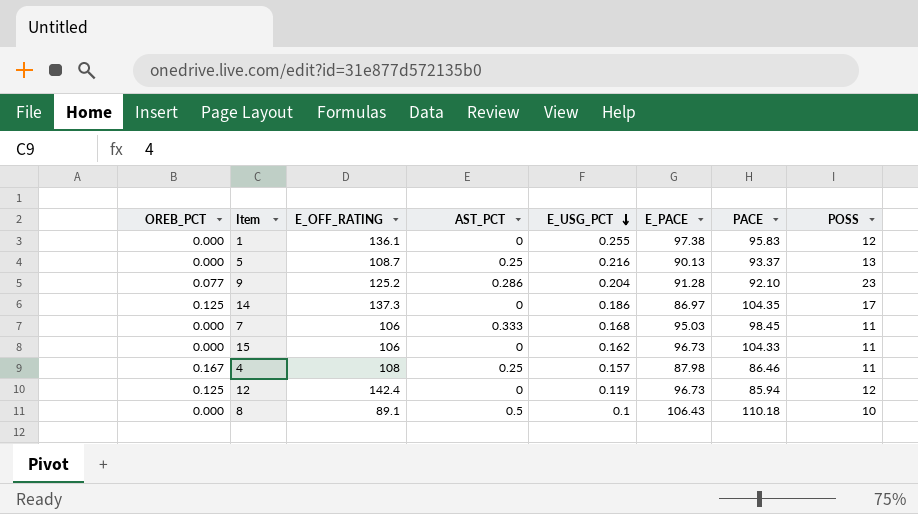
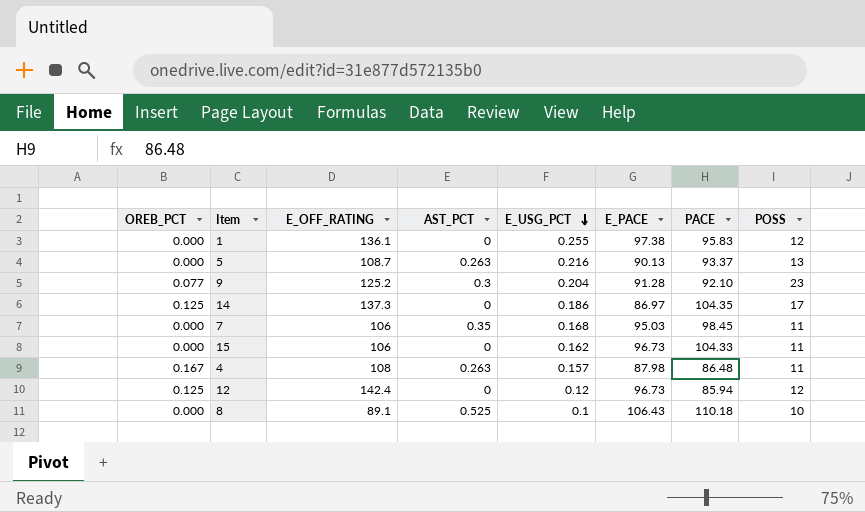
5 | AST_PCT: 0.25 -> 0.263
9 | AST_PCT: 0.286 -> 0.3
7 | AST_PCT: 0.333 -> 0.35
4 | AST_PCT: 0.25 -> 0.263
4 | PACE: 86.46 -> 86.48
12 | E_USG_PCT: 0.119 -> 0.12
8 | AST_PCT: 0.5 -> 0.525

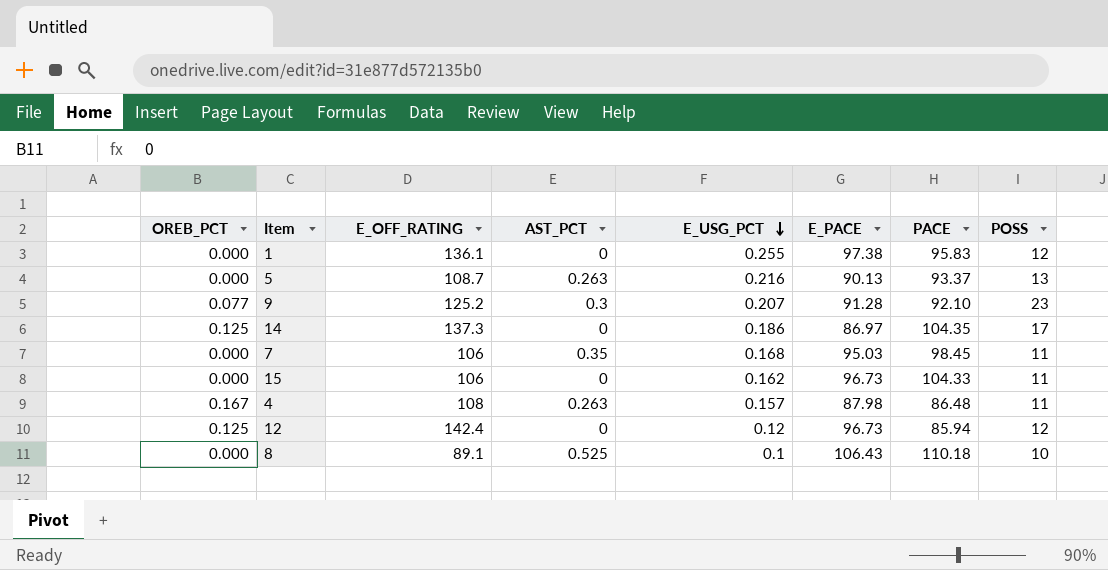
9 | E_USG_PCT: 0.204 -> 0.207

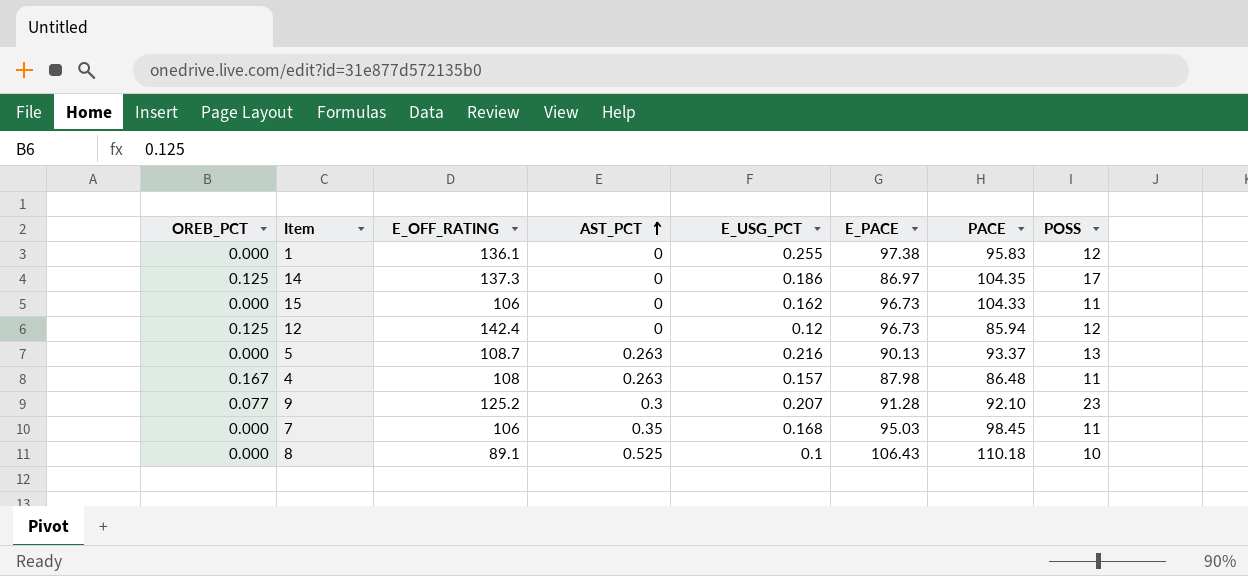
row order: E_USG_PCT descending -> AST_PCT ascending

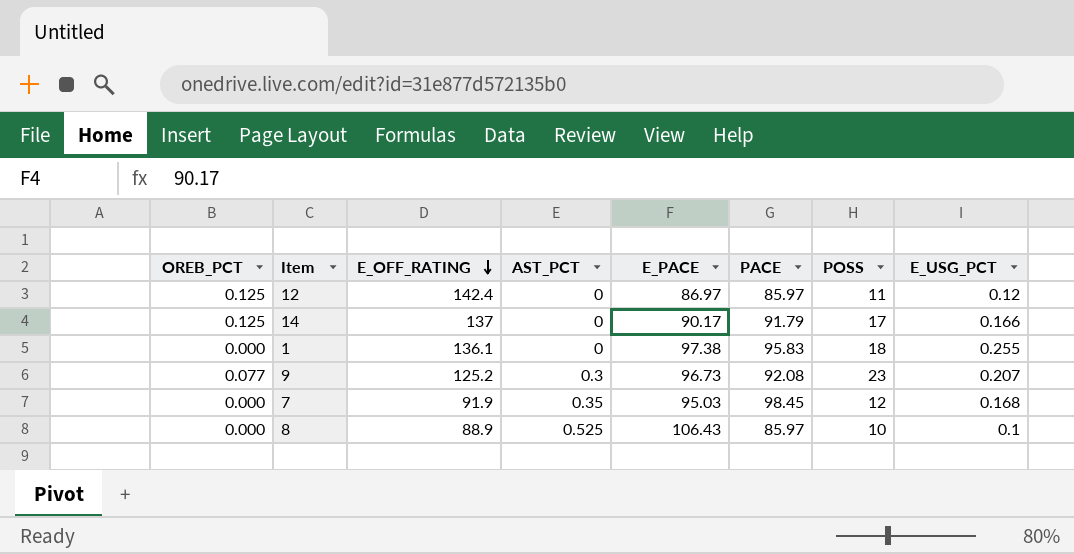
row order: AST_PCT ascending -> E_OFF_RATING descending
column E_USG_PCT | position: 5 -> 8
row 15: 0.000 | 106 | 0 | 0.162 | 96.73 | 104.33 | 11 -> none
row 5: 0.000 | 108.7 | 0.263 | 0.216 | 90.13 | 93.37 | 13 -> none
row 4: 0.167 | 108 | 0.263 | 0.157 | 87.98 | 86.48 | 11 -> none
12 | E_PACE: 96.73 -> 86.97
12 | PACE: 85.94 -> 85.97
12 | POSS: 12 -> 11
14 | E_OFF_RATING: 137.3 -> 137
14 | E_PACE: 86.97 -> 90.17
14 | PACE: 104.35 -> 91.79
14 | E_USG_PCT: 0.186 -> 0.166
1 | POSS: 12 -> 18
9 | E_PACE: 91.28 -> 96.73
9 | PACE: 92.10 -> 92.08
7 | E_OFF_RATING: 106 -> 91.9
7 | POSS: 11 -> 12
8 | E_OFF_RATING: 89.1 -> 88.9
8 | PACE: 110.18 -> 85.97

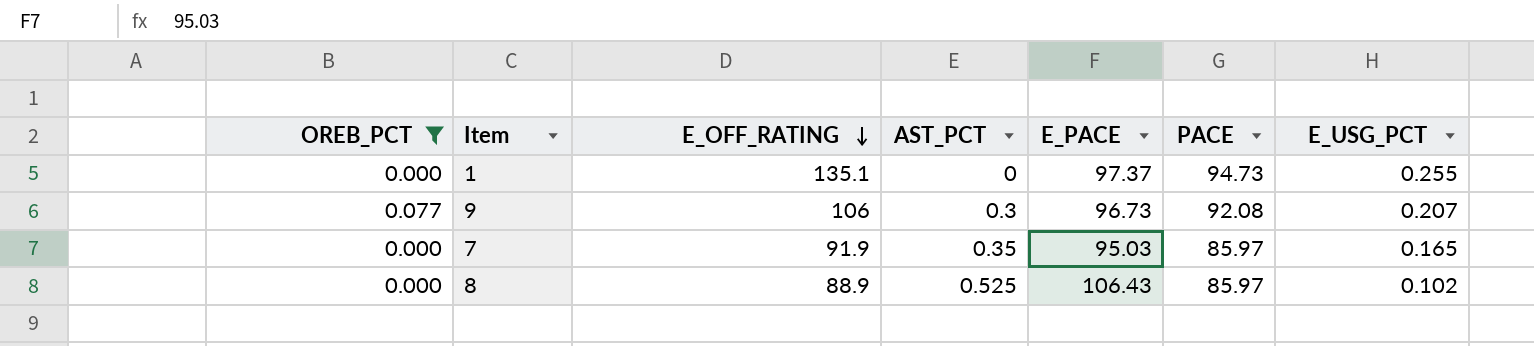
filter: none -> OREB_PCT != 0.125
column POSS | position: 7 -> none
1 | E_OFF_RATING: 136.1 -> 135.1
1 | E_PACE: 97.38 -> 97.37
1 | PACE: 95.83 -> 94.73
9 | E_OFF_RATING: 125.2 -> 106
7 | PACE: 98.45 -> 85.97
7 | E_USG_PCT: 0.168 -> 0.165
8 | E_USG_PCT: 0.1 -> 0.102

